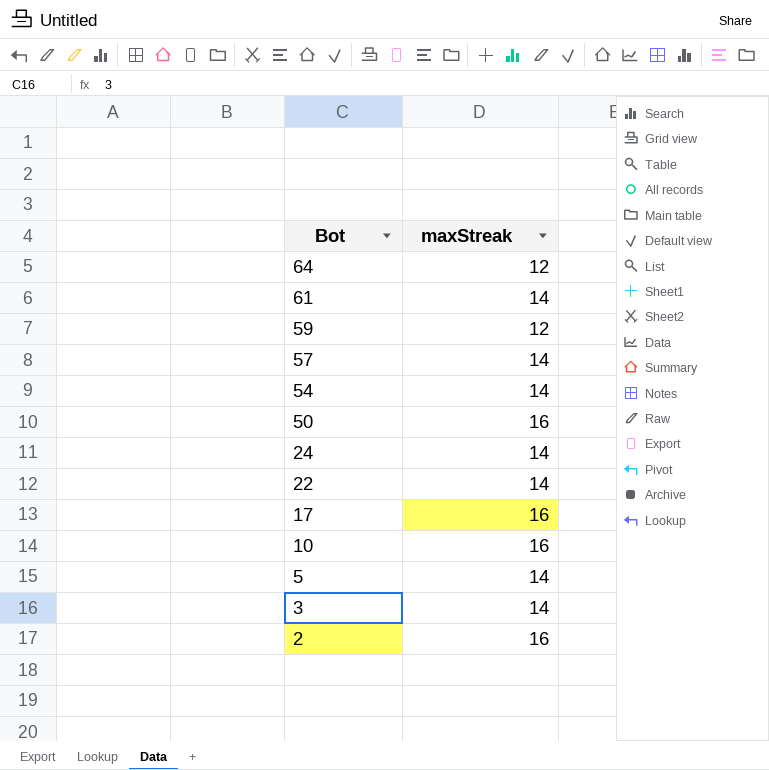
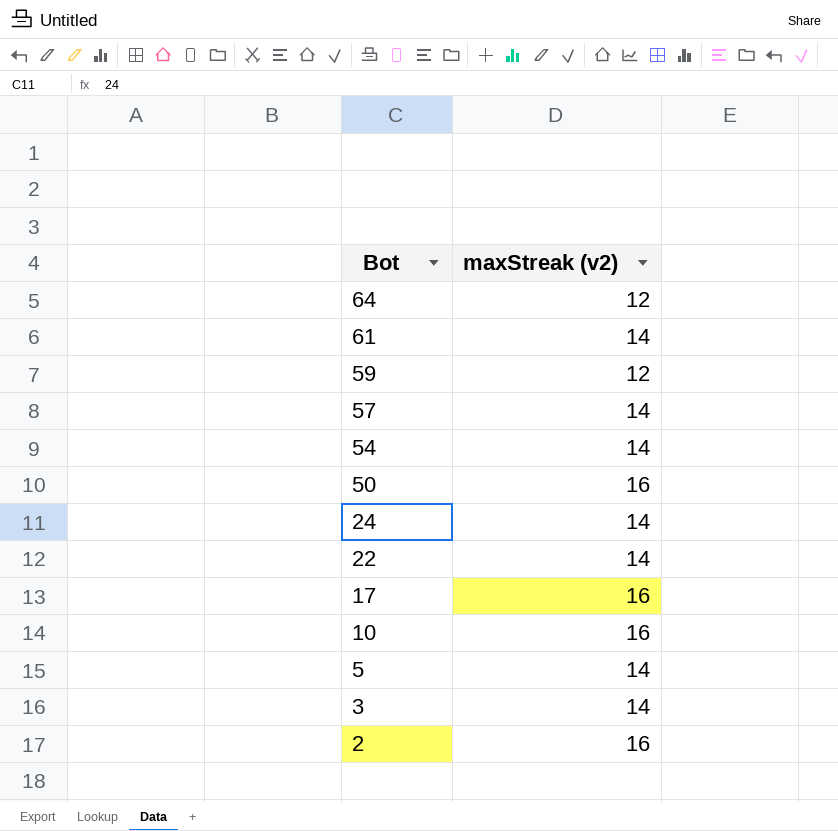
column name: maxStreak -> maxStreak (v2)

